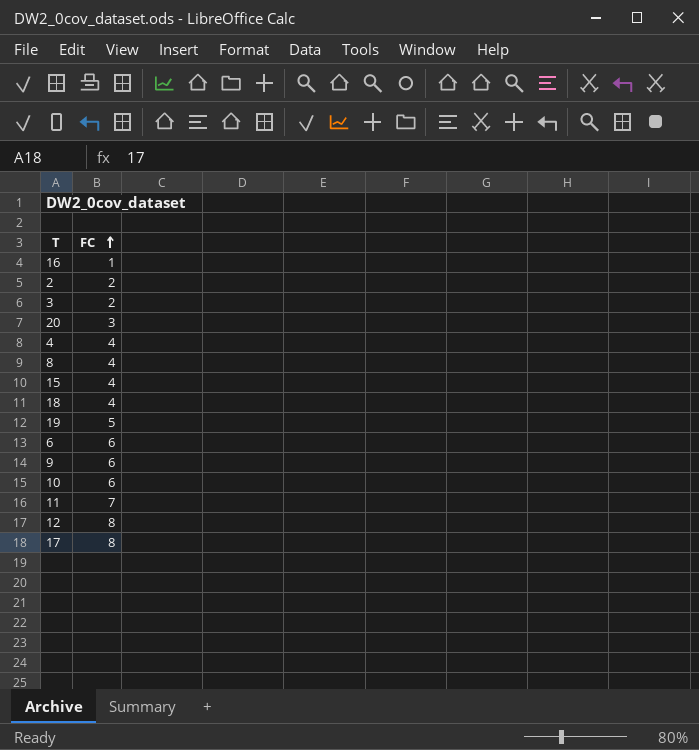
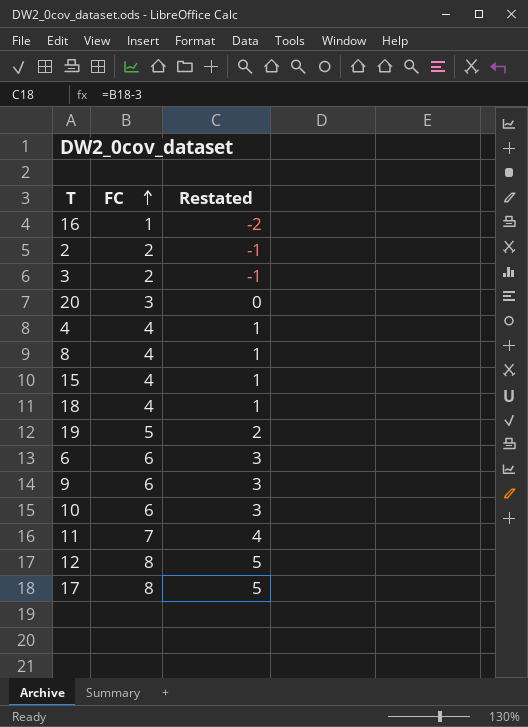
column Restated | formula: none -> [FC] - 3

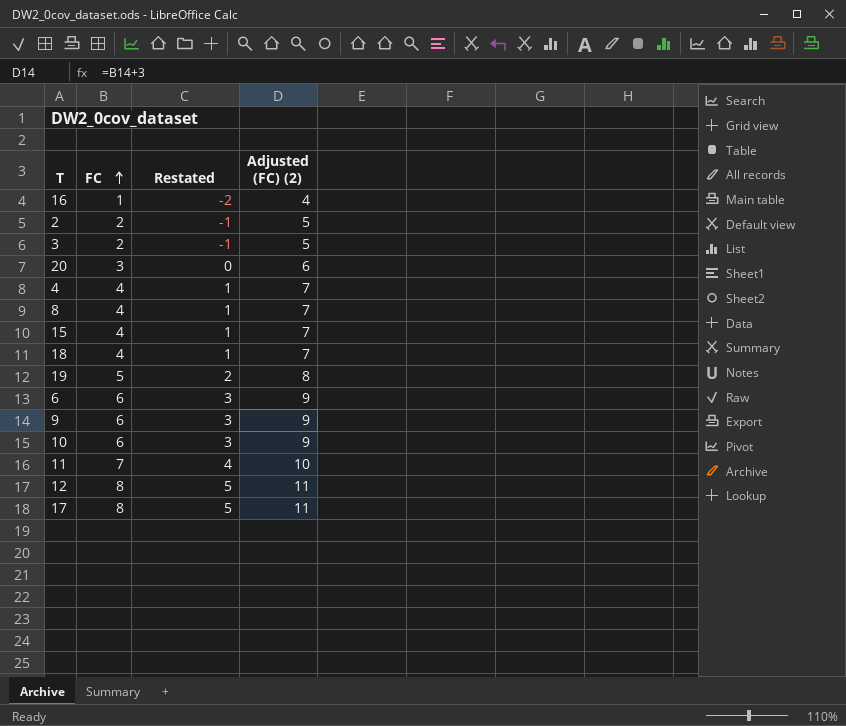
column Adjusted (FC) (2) | formula: none -> [FC] + 3

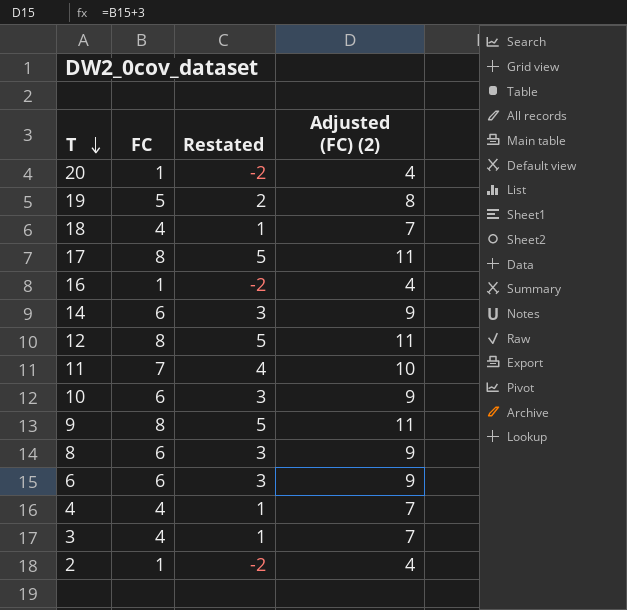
row order: FC ascending -> T descending
row 15: 4 | 1 | 7 -> none
20 | FC: 3 -> 1
20 | Restated: 0 -> -2
20 | Adjusted (FC) (2): 6 -> 4
row 14: none -> 6 | 3 | 9
9 | FC: 6 -> 8
9 | Restated: 3 -> 5
9 | Adjusted (FC) (2): 9 -> 11
8 | FC: 4 -> 6
8 | Restated: 1 -> 3
8 | Adjusted (FC) (2): 7 -> 9
3 | FC: 2 -> 4
3 | Restated: -1 -> 1
3 | Adjusted (FC) (2): 5 -> 7
2 | FC: 2 -> 1
2 | Restated: -1 -> -2
2 | Adjusted (FC) (2): 5 -> 4

